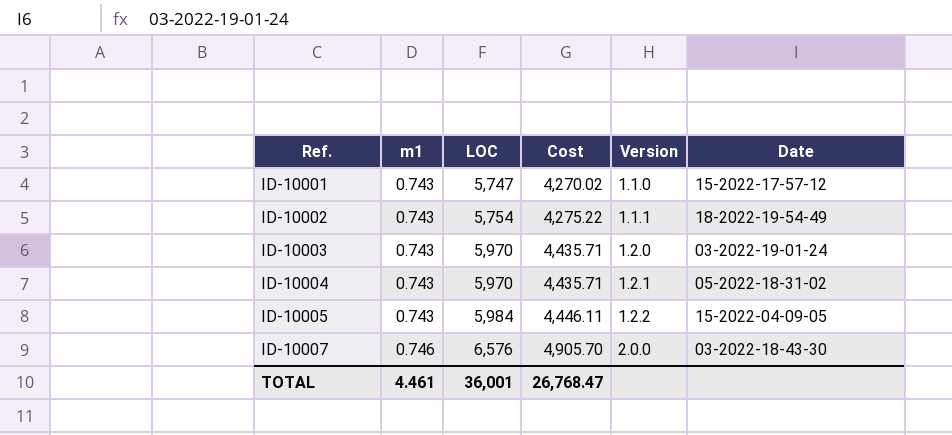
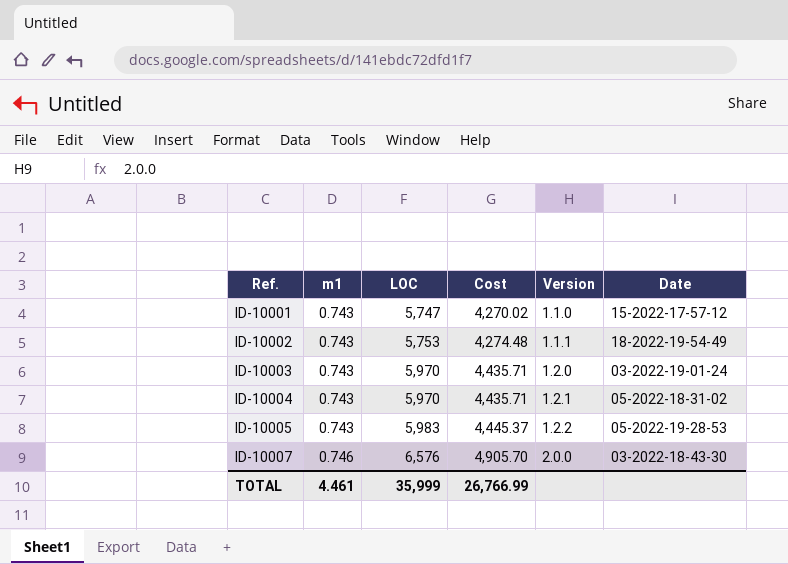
ID-10002 | LOC: 5,754 -> 5,753
ID-10002 | Cost: 4,275.22 -> 4,274.48
ID-10005 | LOC: 5,984 -> 5,983
ID-10005 | Cost: 4,446.11 -> 4,445.37
ID-10005 | Date: 15-2022-04-09-05 -> 05-2022-19-28-53
TOTAL | LOC: 36,001 -> 35,999
TOTAL | Cost: 26,768.47 -> 26,766.99

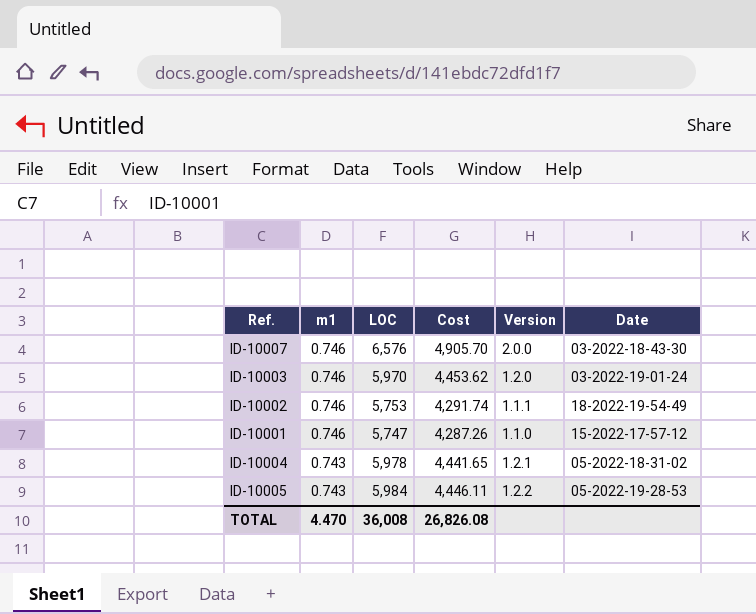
row order: Ref. ascending -> m1 descending
ID-10003 | m1: 0.743 -> 0.746
ID-10003 | Cost: 4,435.71 -> 4,453.62
ID-10002 | m1: 0.743 -> 0.746
ID-10002 | Cost: 4,274.48 -> 4,291.74
ID-10001 | m1: 0.743 -> 0.746
ID-10001 | Cost: 4,270.02 -> 4,287.26
ID-10004 | LOC: 5,970 -> 5,978
ID-10004 | Cost: 4,435.71 -> 4,441.65
ID-10005 | LOC: 5,983 -> 5,984
ID-10005 | Cost: 4,445.37 -> 4,446.11
TOTAL | m1: 4.461 -> 4.470
TOTAL | LOC: 35,999 -> 36,008
TOTAL | Cost: 26,766.99 -> 26,826.08

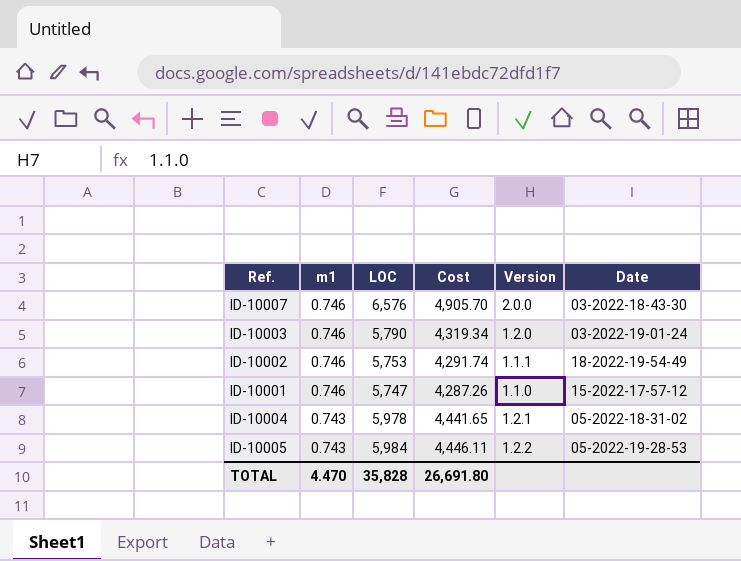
ID-10003 | LOC: 5,970 -> 5,790
ID-10003 | Cost: 4,453.62 -> 4,319.34
TOTAL | LOC: 36,008 -> 35,828
TOTAL | Cost: 26,826.08 -> 26,691.80

